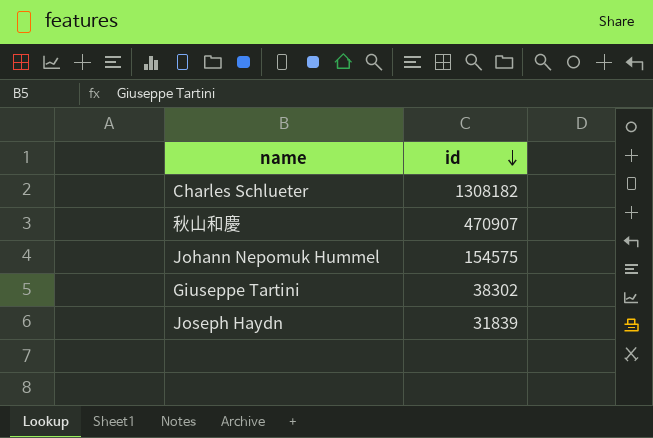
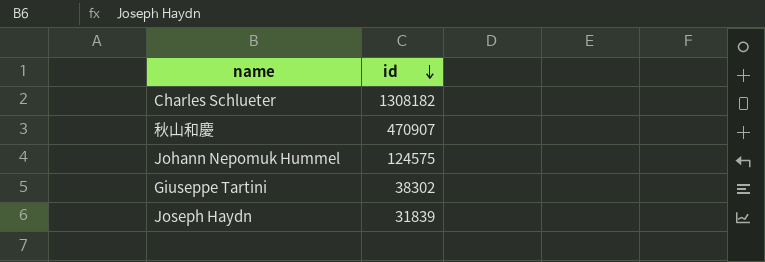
Johann Nepomuk Hummel | id: 154575 -> 124575

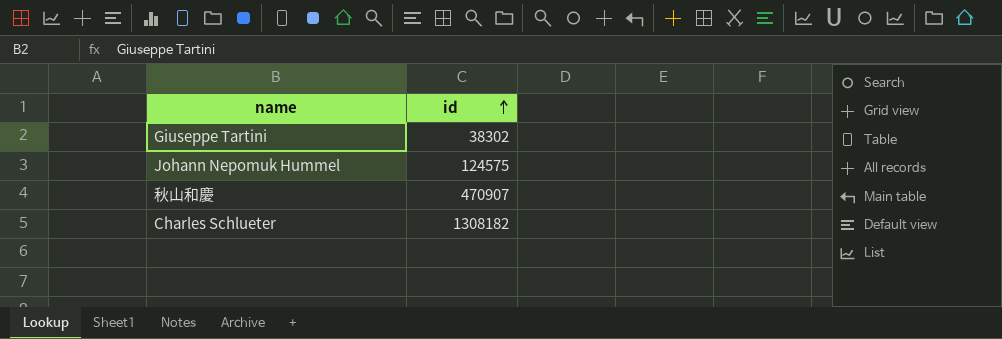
row order: id descending -> id ascending
row Joseph Haydn: 31839 -> none

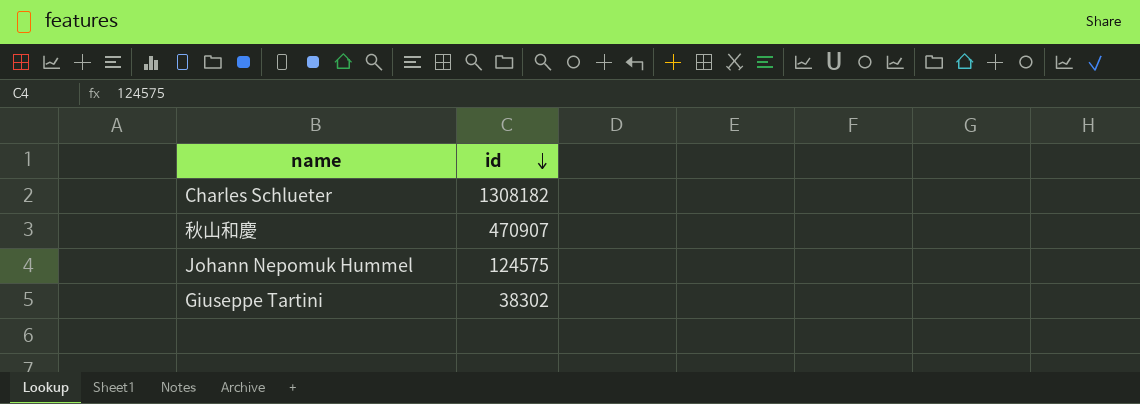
row order: id ascending -> id descending

